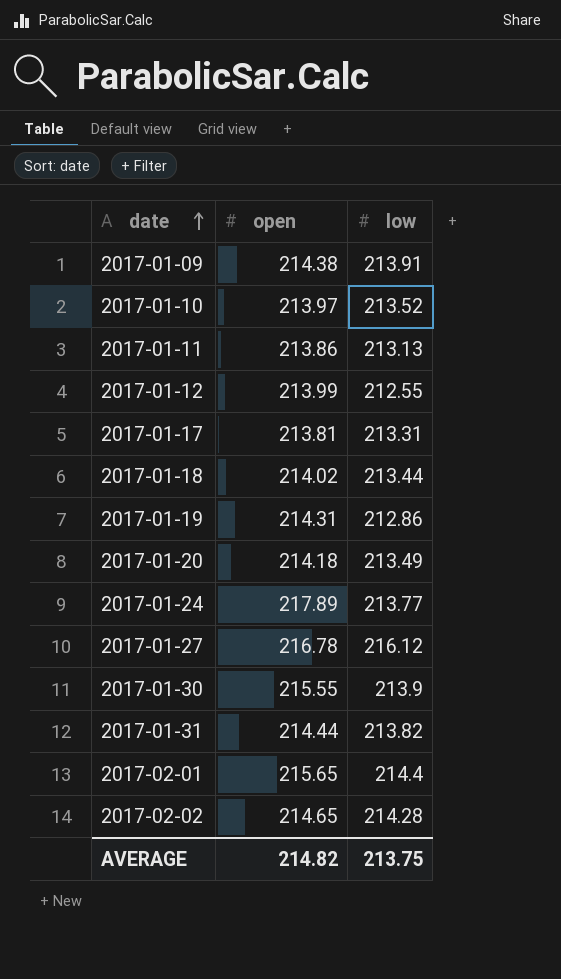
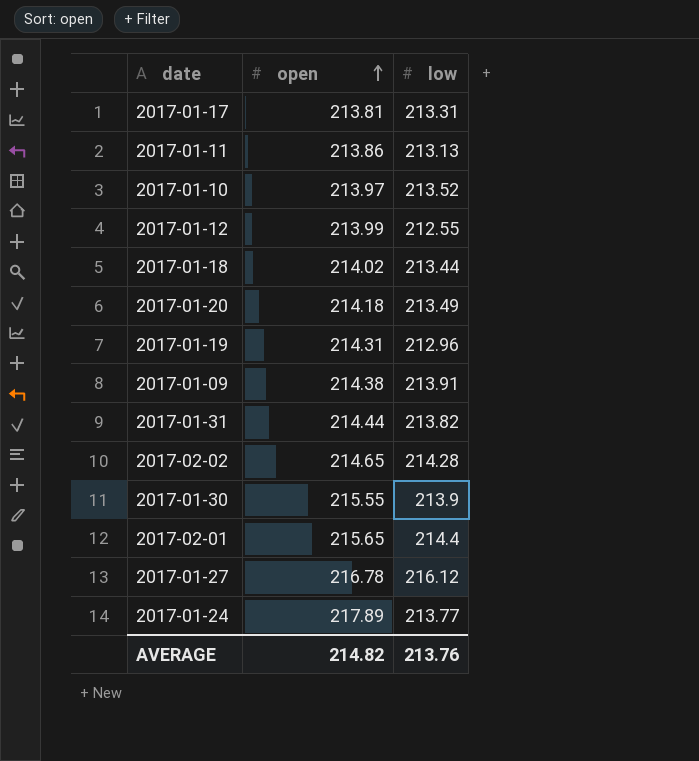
row order: date ascending -> open ascending
2017-01-19 | low: 212.86 -> 212.96
AVERAGE | low: 213.75 -> 213.76

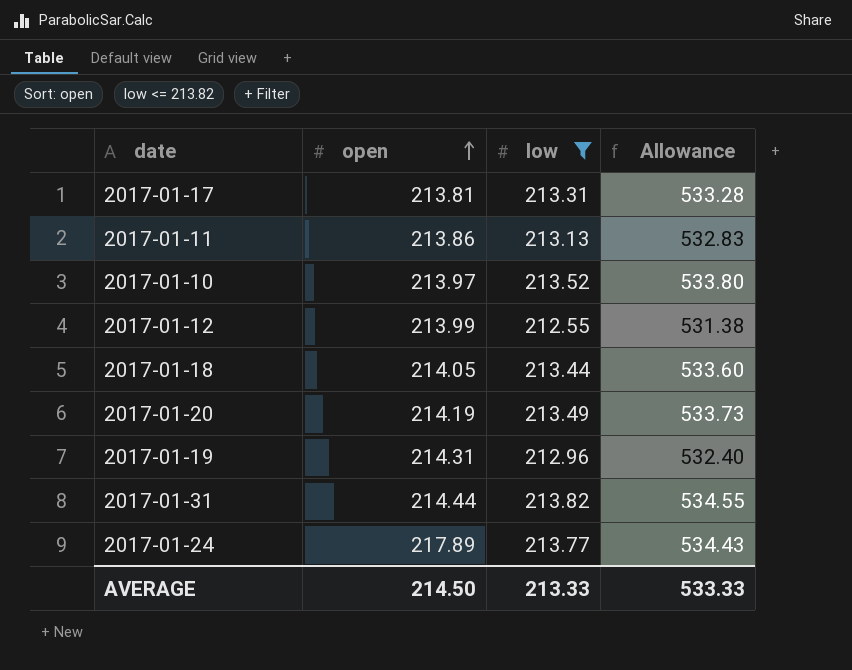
filter: none -> low <= 213.82
column Allowance | formula: none -> [low] * 2.5
2017-01-18 | open: 214.02 -> 214.05
2017-01-20 | open: 214.18 -> 214.19
AVERAGE | open: 214.82 -> 214.50
AVERAGE | low: 213.76 -> 213.33

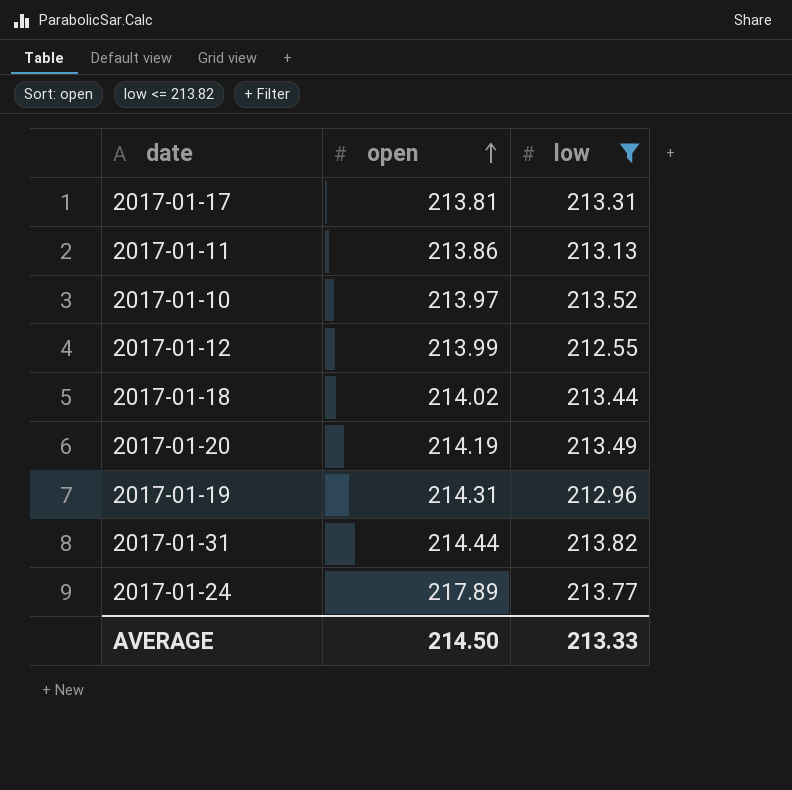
column Allowance | formula: [low] * 2.5 -> none
2017-01-18 | open: 214.05 -> 214.02

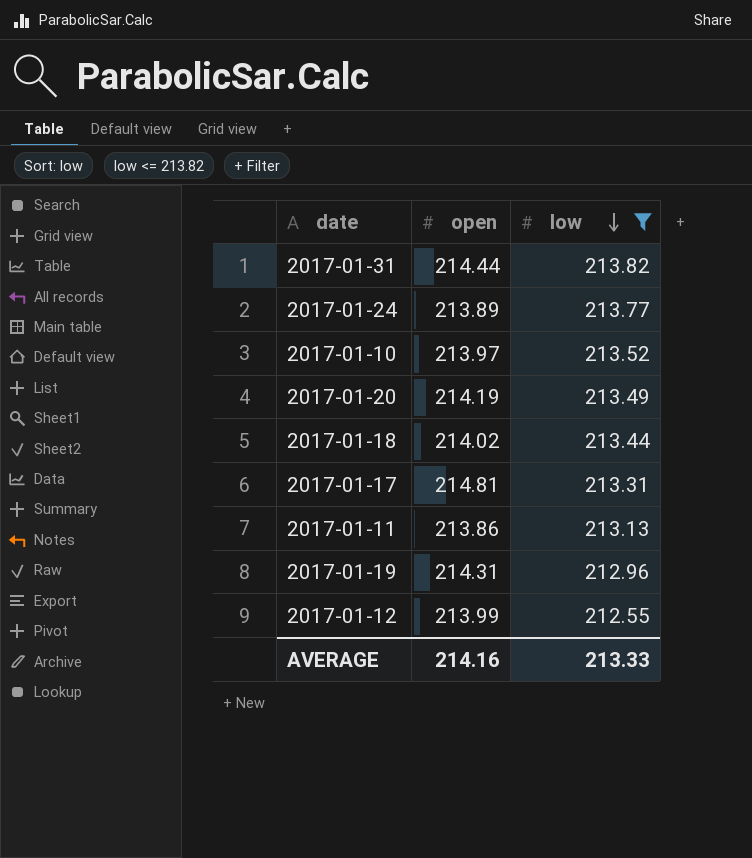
row order: open ascending -> low descending
2017-01-24 | open: 217.89 -> 213.89
2017-01-17 | open: 213.81 -> 214.81
AVERAGE | open: 214.50 -> 214.16

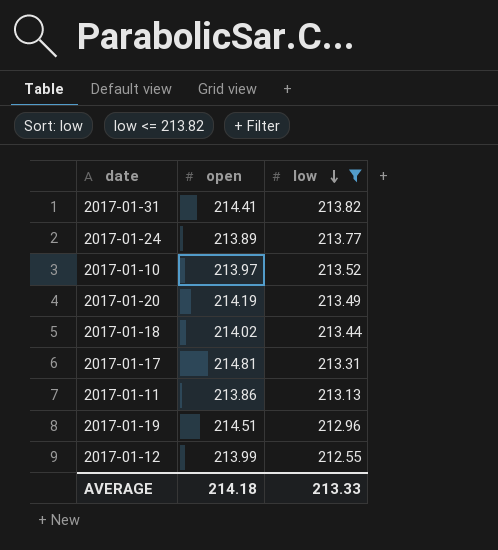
2017-01-31 | open: 214.44 -> 214.41
2017-01-19 | open: 214.31 -> 214.51
AVERAGE | open: 214.16 -> 214.18

